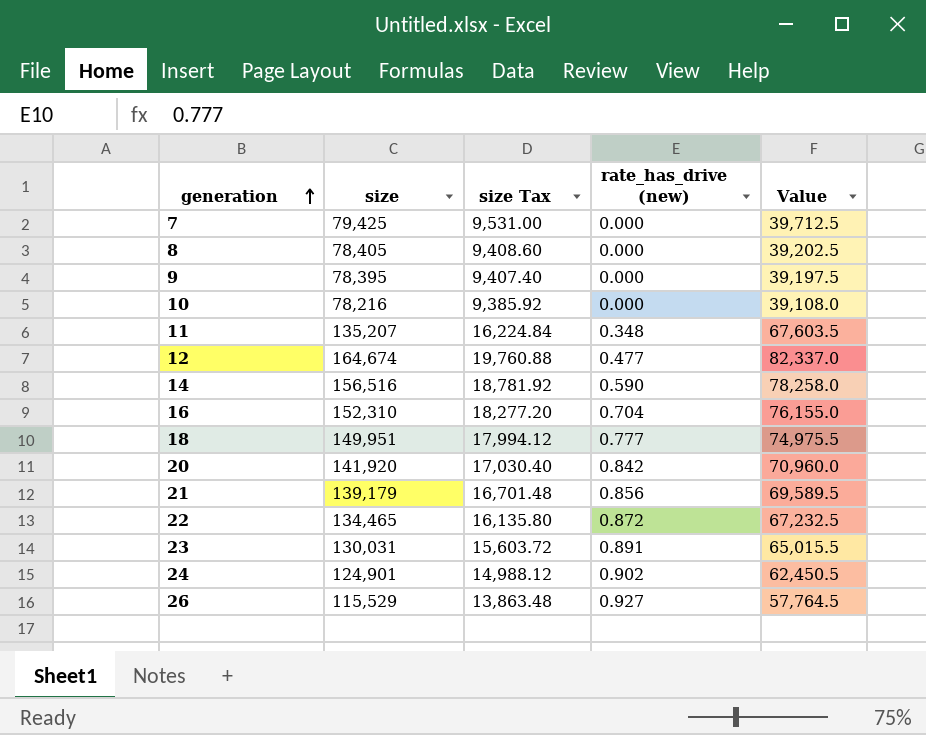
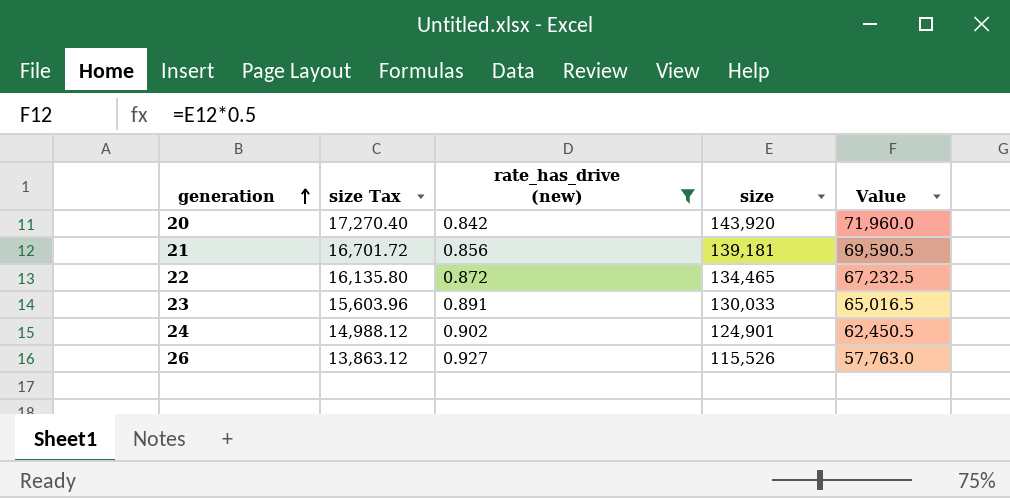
filter: none -> rate_has_drive (new) >= 0.842
column size | position: 2 -> 4
20 | size Tax: 17,030.40 -> 17,270.40
20 | size: 141,920 -> 143,920
20 | Value: 70,960.0 -> 71,960.0
21 | size Tax: 16,701.48 -> 16,701.72
21 | size: 139,179 -> 139,181
21 | Value: 69,589.5 -> 69,590.5
23 | size Tax: 15,603.72 -> 15,603.96
23 | size: 130,031 -> 130,033
23 | Value: 65,015.5 -> 65,016.5
26 | size Tax: 13,863.48 -> 13,863.12
26 | size: 115,529 -> 115,526
26 | Value: 57,764.5 -> 57,763.0

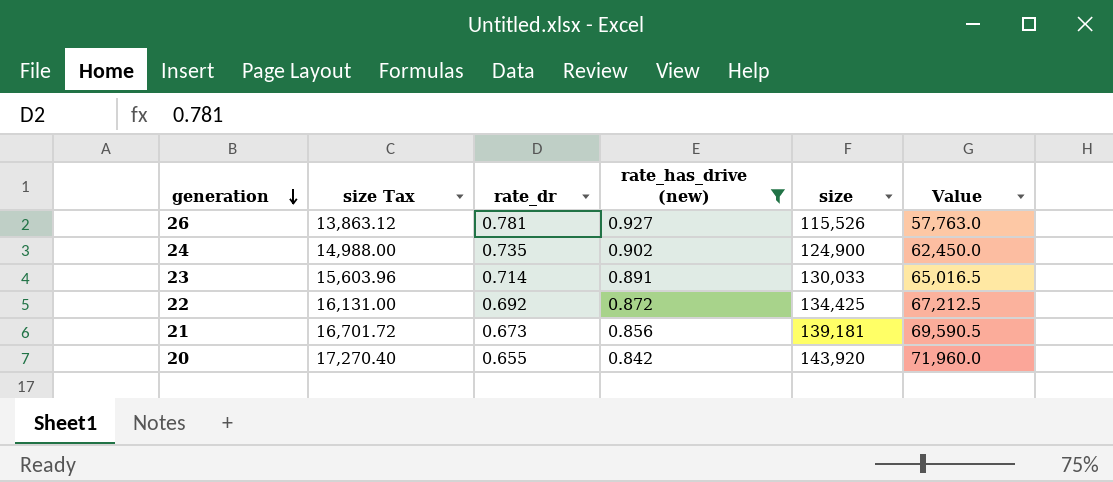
row order: generation ascending -> generation descending
column rate_dr | position: none -> 3
24 | size Tax: 14,988.12 -> 14,988.00
24 | size: 124,901 -> 124,900
24 | Value: 62,450.5 -> 62,450.0
22 | size Tax: 16,135.80 -> 16,131.00
22 | size: 134,465 -> 134,425
22 | Value: 67,232.5 -> 67,212.5

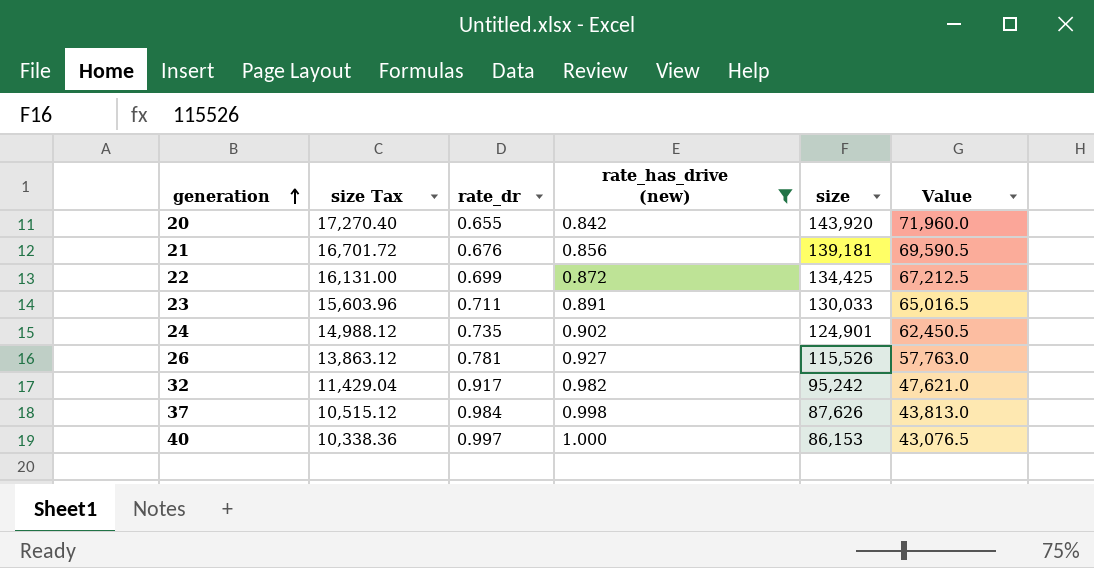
row order: generation descending -> generation ascending
21 | rate_dr: 0.673 -> 0.676
22 | rate_dr: 0.692 -> 0.699
23 | rate_dr: 0.714 -> 0.711
24 | size Tax: 14,988.00 -> 14,988.12
24 | size: 124,900 -> 124,901
24 | Value: 62,450.0 -> 62,450.5
row 32: none -> 11,429.04 | 0.917 | 0.982 | 95,242 | 47,621.0
row 37: none -> 10,515.12 | 0.984 | 0.998 | 87,626 | 43,813.0
row 40: none -> 10,338.36 | 0.997 | 1.000 | 86,153 | 43,076.5

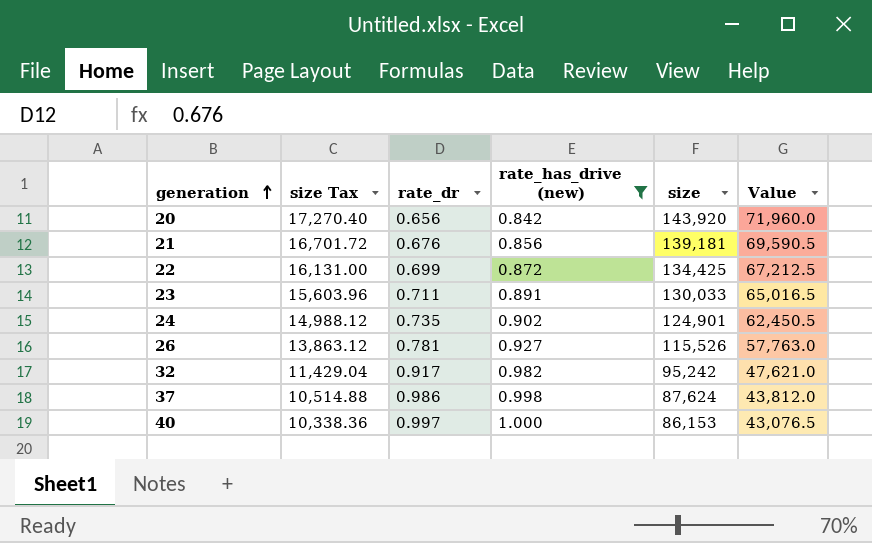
20 | rate_dr: 0.655 -> 0.656
37 | size Tax: 10,515.12 -> 10,514.88
37 | rate_dr: 0.984 -> 0.986
37 | size: 87,626 -> 87,624
37 | Value: 43,813.0 -> 43,812.0

